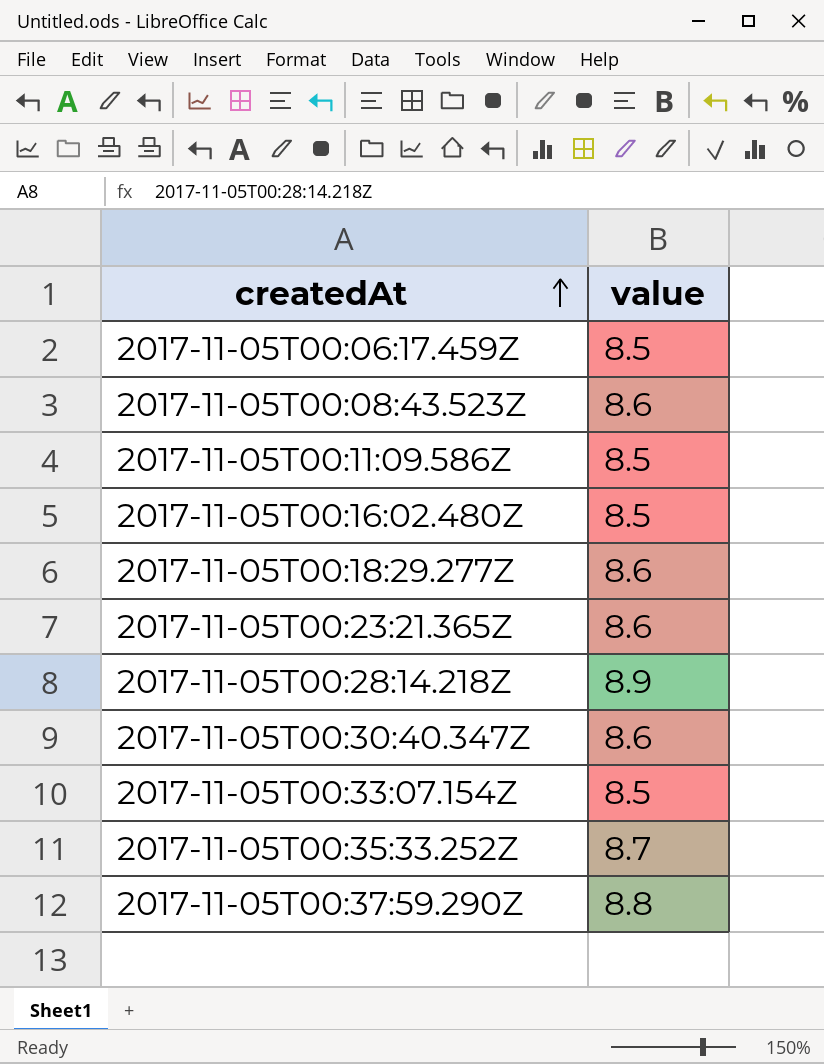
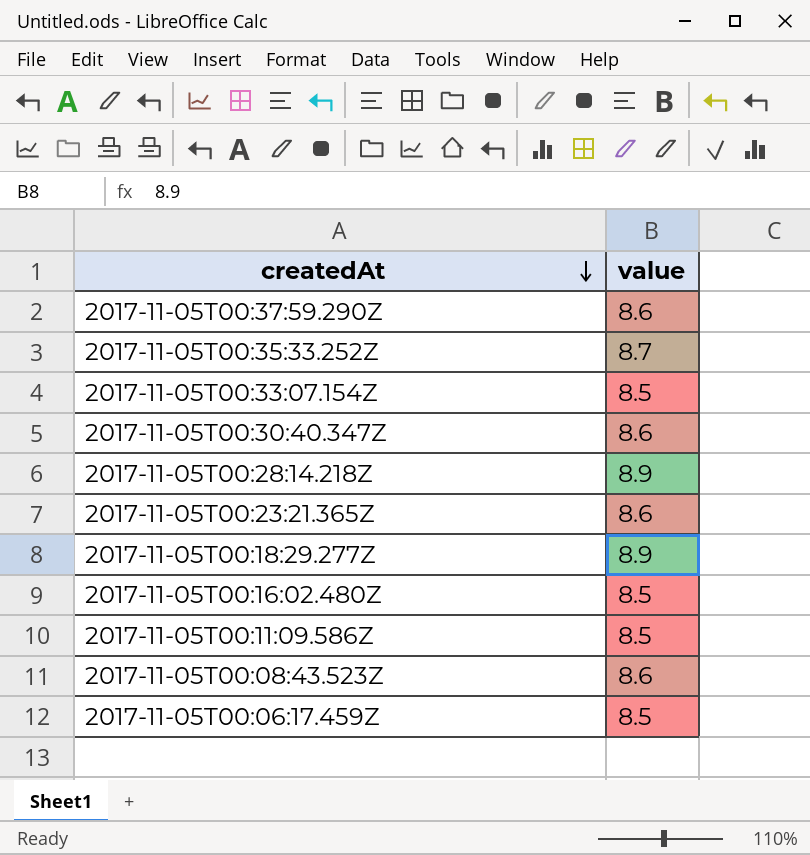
row order: createdAt ascending -> createdAt descending
2017-11-05T00:37:59.290Z | value: 8.8 -> 8.6
2017-11-05T00:18:29.277Z | value: 8.6 -> 8.9

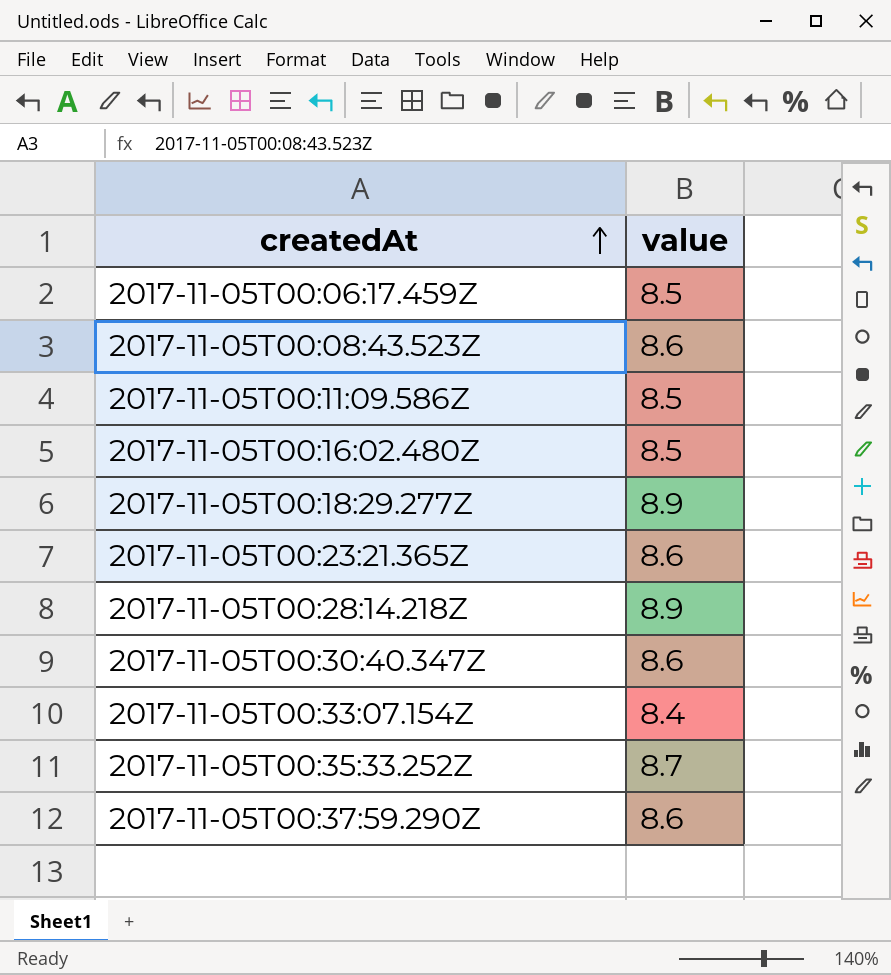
row order: createdAt descending -> createdAt ascending
2017-11-05T00:33:07.154Z | value: 8.5 -> 8.4

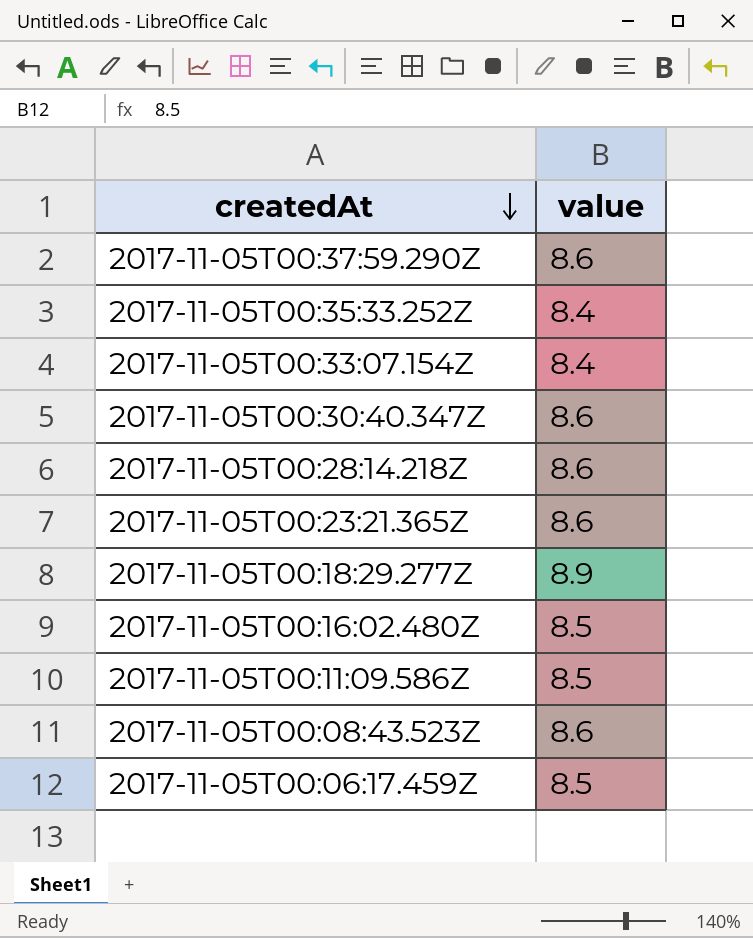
row order: createdAt ascending -> createdAt descending
2017-11-05T00:35:33.252Z | value: 8.7 -> 8.4
2017-11-05T00:28:14.218Z | value: 8.9 -> 8.6

